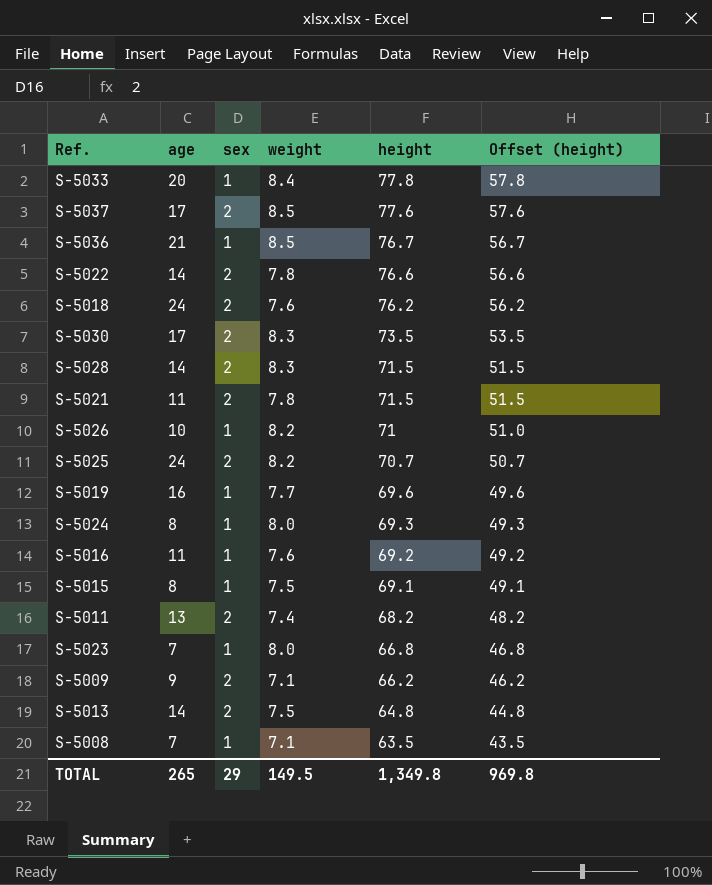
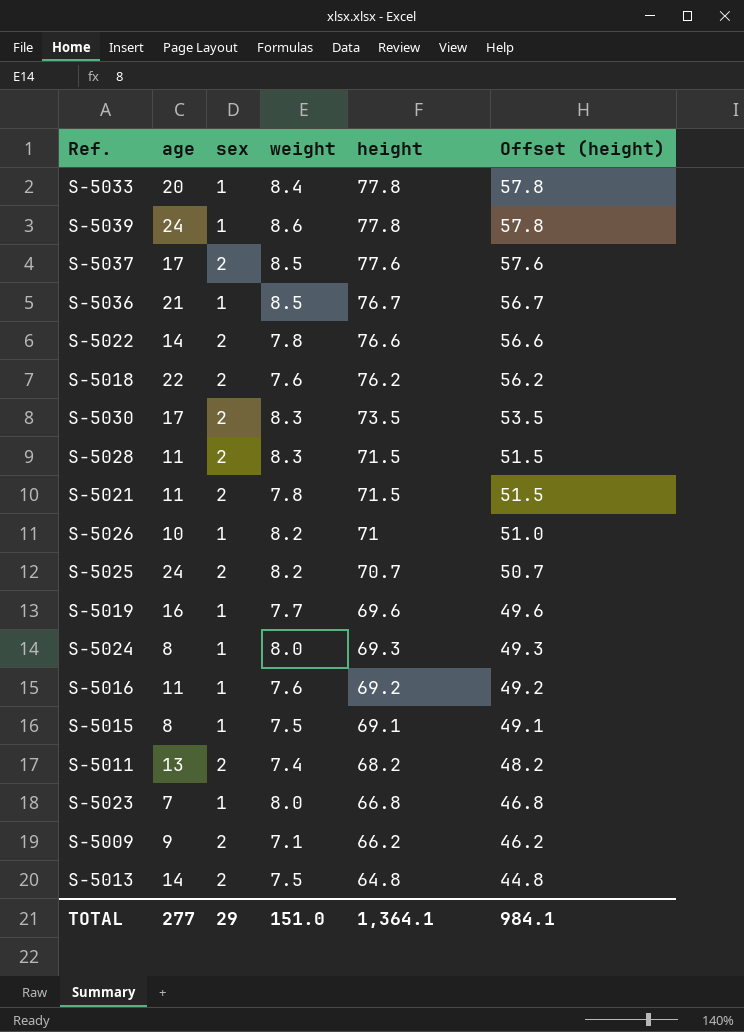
row S-5008: 7 | 1 | 7.1 | 63.5 | 43.5 -> none
row S-5039: none -> 24 | 1 | 8.6 | 77.8 | 57.8
S-5018 | age: 24 -> 22
S-5028 | age: 14 -> 11
TOTAL | age: 265 -> 277
TOTAL | weight: 149.5 -> 151.0
TOTAL | height: 1,349.8 -> 1,364.1
TOTAL | Offset (height): 969.8 -> 984.1

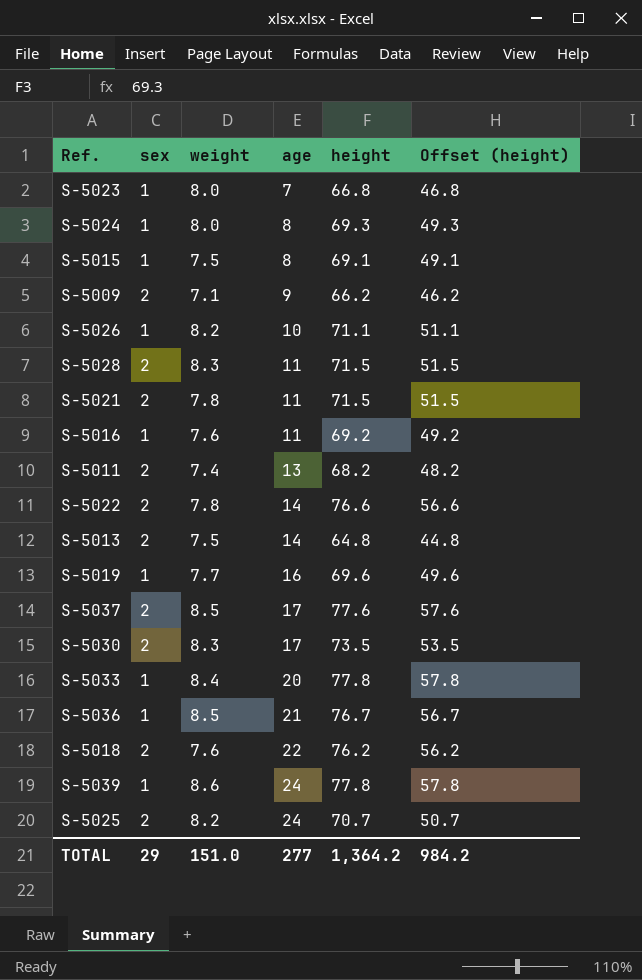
row order: height descending -> age ascending
column age | position: 2 -> 4
S-5026 | height: 71 -> 71.1
S-5026 | Offset (height): 51.0 -> 51.1
TOTAL | height: 1,364.1 -> 1,364.2
TOTAL | Offset (height): 984.1 -> 984.2

